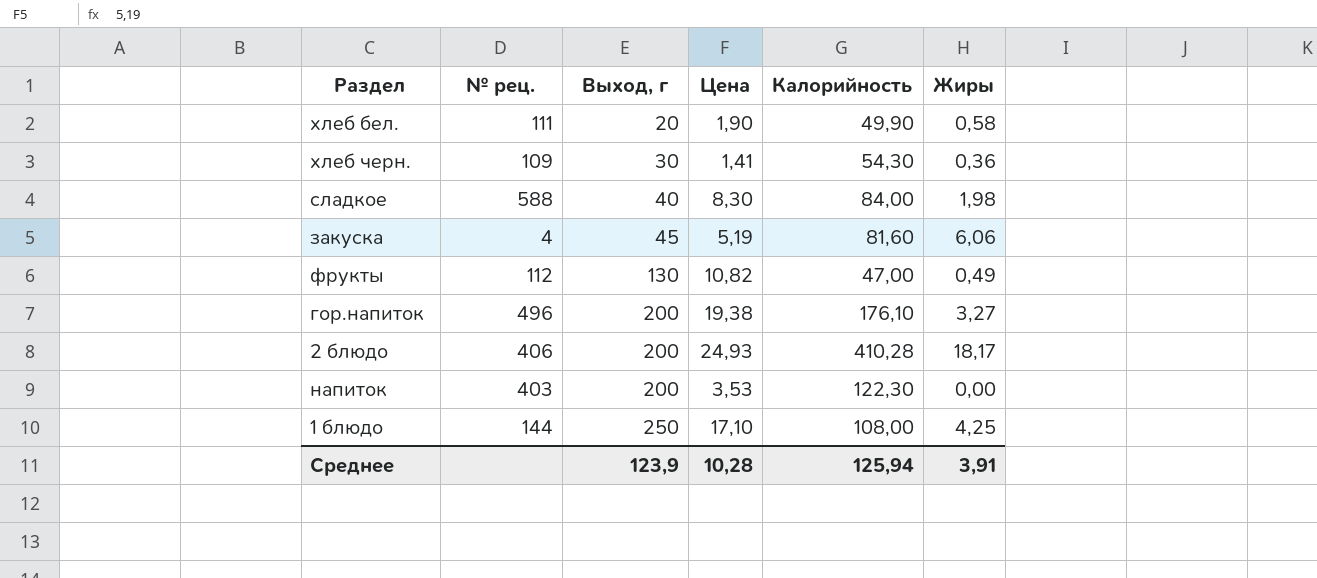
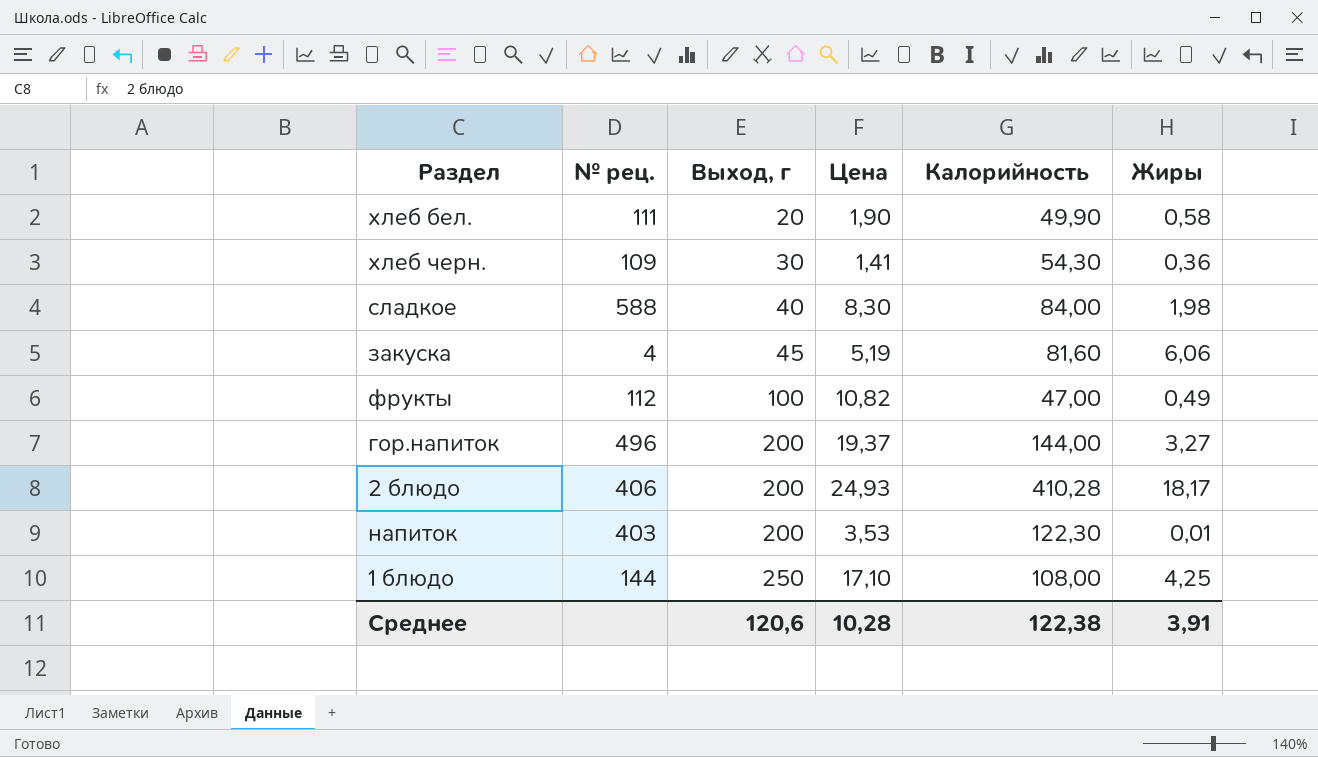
фрукты | Выход, г: 130 -> 100
гор.напиток | Цена: 19,38 -> 19,37
гор.напиток | Калорийность: 176,10 -> 144,00
напиток | Жиры: 0,00 -> 0,01
Среднее | Выход, г: 123,9 -> 120,6
Среднее | Калорийность: 125,94 -> 122,38

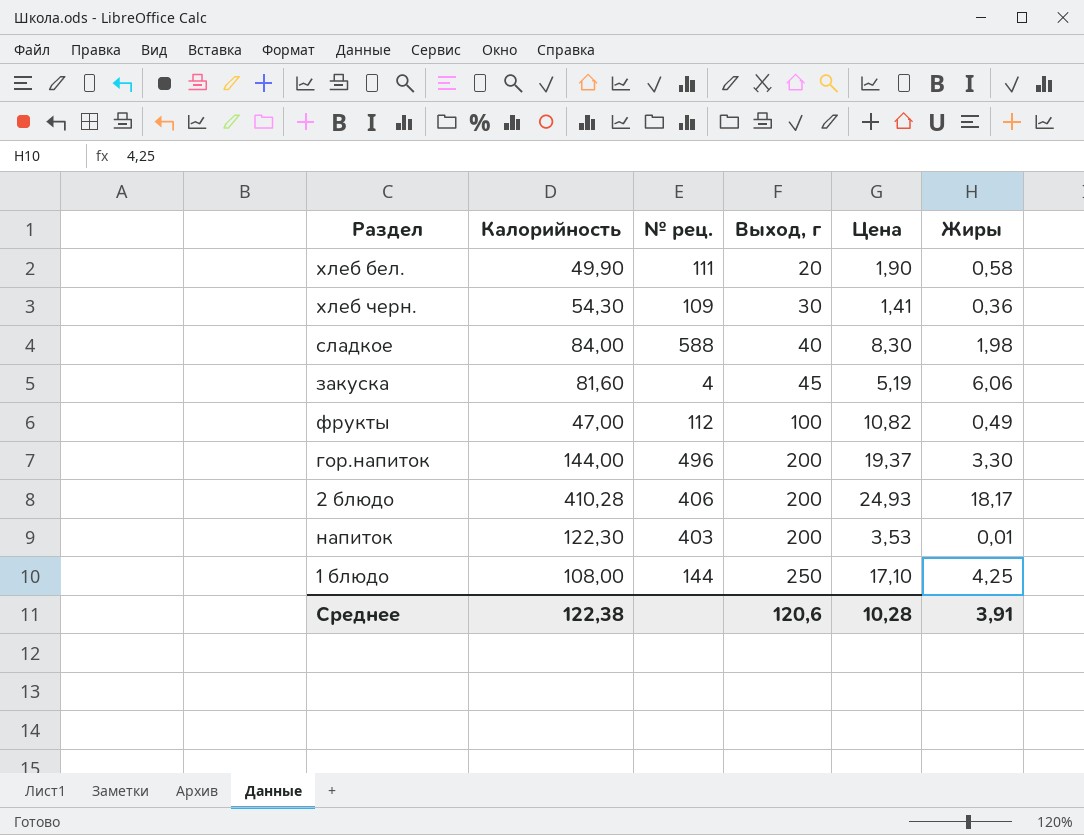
column Калорийность | position: 5 -> 2
гор.напиток | Жиры: 3,27 -> 3,30

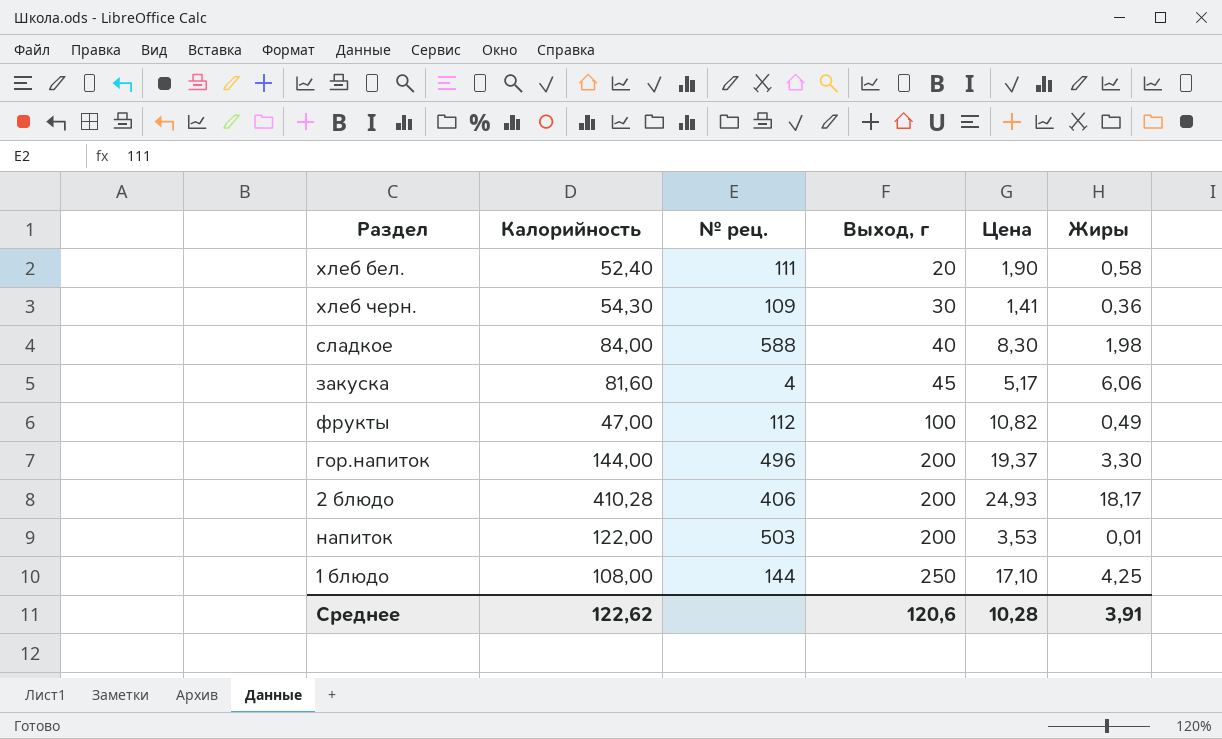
хлеб бел. | Калорийность: 49,90 -> 52,40
закуска | Цена: 5,19 -> 5,17
напиток | Калорийность: 122,30 -> 122,00
напиток | № рец.: 403 -> 503
Среднее | Калорийность: 122,38 -> 122,62

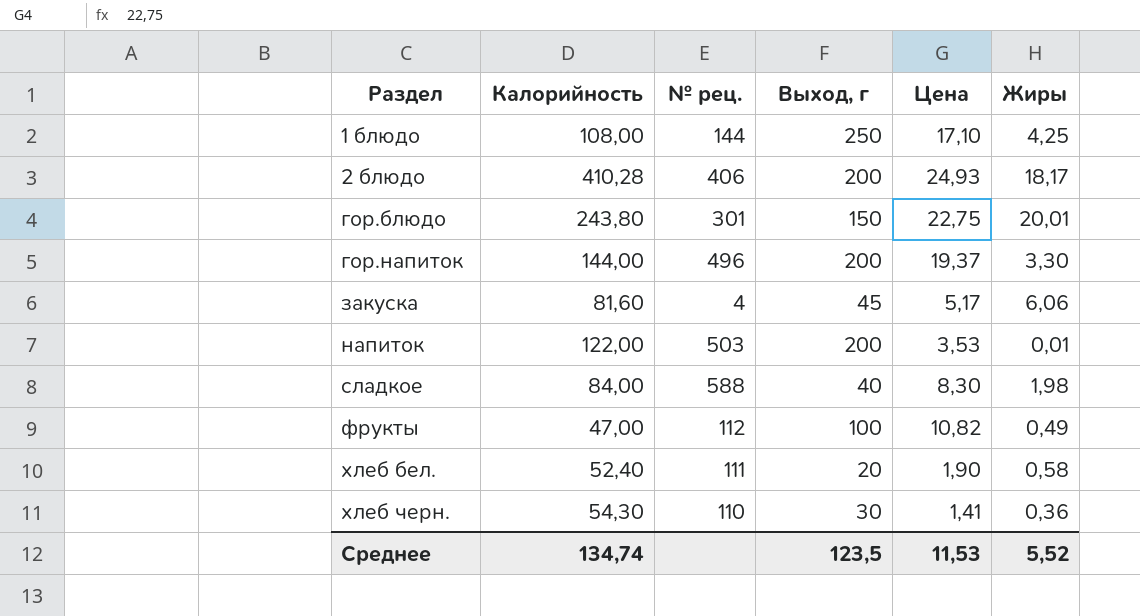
row order: Выход, г ascending -> Раздел ascending
row гор.блюдо: none -> 243,80 | 301 | 150 | 22,75 | 20,01
хлеб черн. | № рец.: 109 -> 110
Среднее | Калорийность: 122,62 -> 134,74
Среднее | Выход, г: 120,6 -> 123,5
Среднее | Цена: 10,28 -> 11,53
Среднее | Жиры: 3,91 -> 5,52

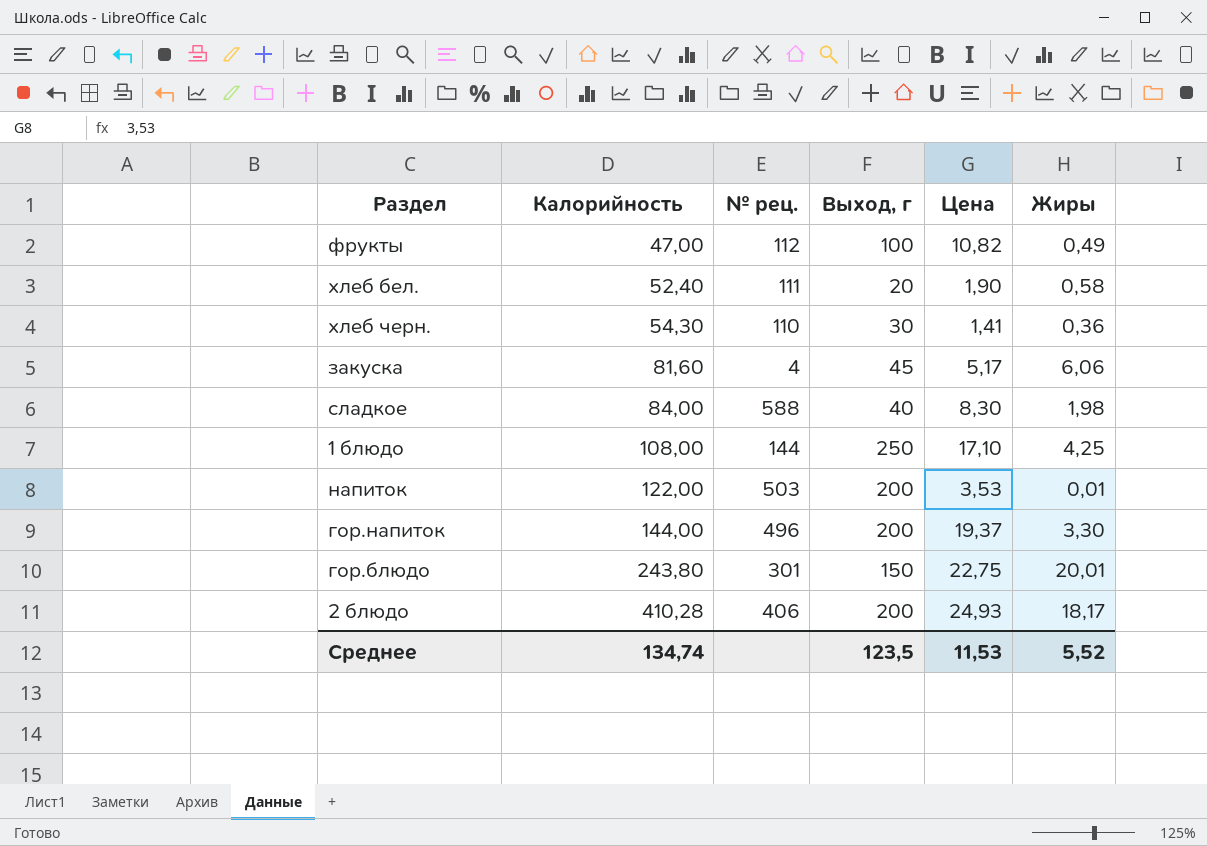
row order: Раздел ascending -> Калорийность ascending

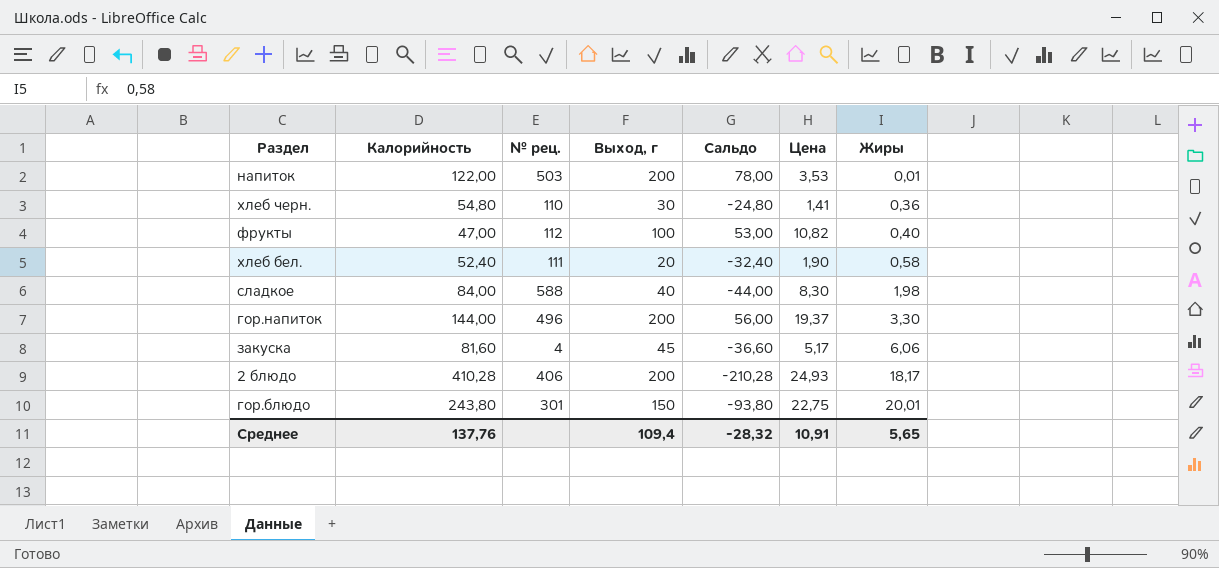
row order: Калорийность ascending -> Жиры ascending
column Сальдо | formula: none -> [Выход, г] - [Калорийность]
row 1 блюдо: 108,00 | 144 | 250 | 17,10 | 4,25 -> none
хлеб черн. | Калорийность: 54,30 -> 54,80
фрукты | Жиры: 0,49 -> 0,40
Среднее | Калорийность: 134,74 -> 137,76
Среднее | Выход, г: 123,5 -> 109,4
Среднее | Цена: 11,53 -> 10,91
Среднее | Жиры: 5,52 -> 5,65

